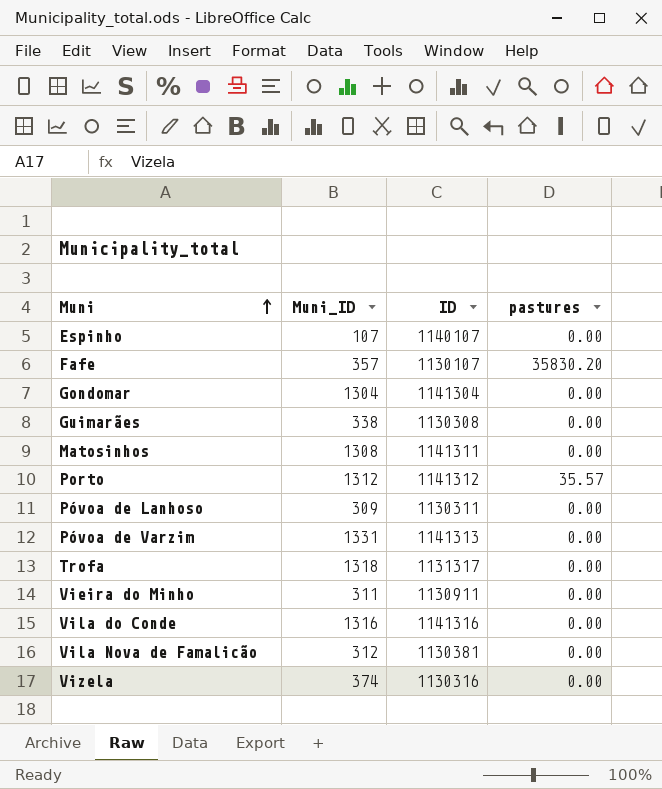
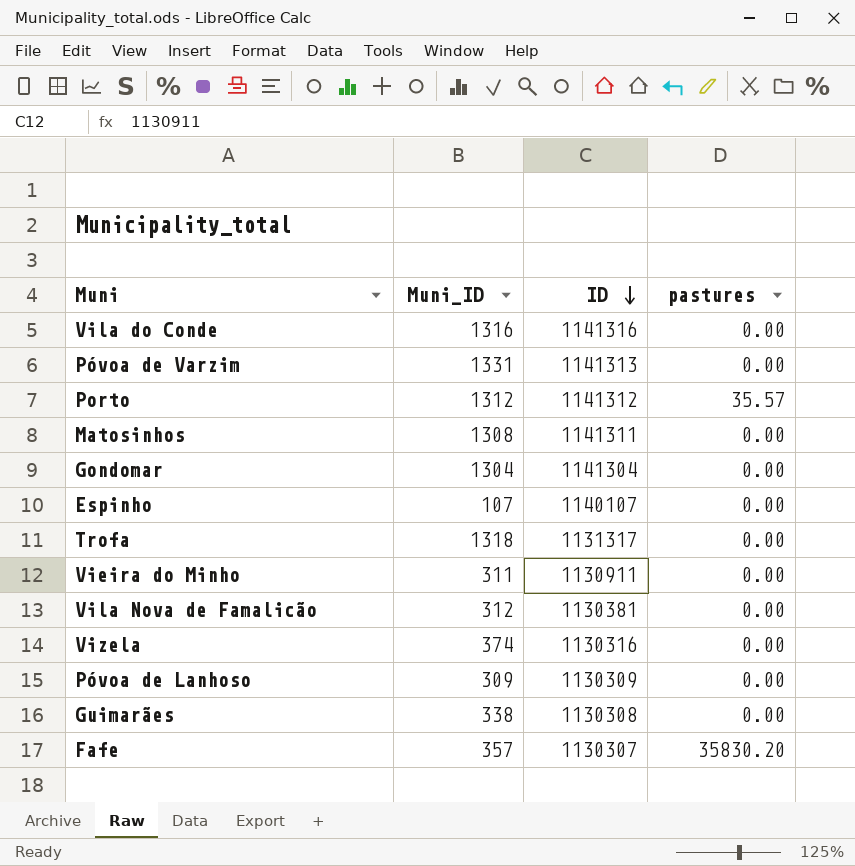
row order: Muni ascending -> ID descending
Póvoa de Lanhoso | ID: 1130311 -> 1130309
Fafe | ID: 1130107 -> 1130307

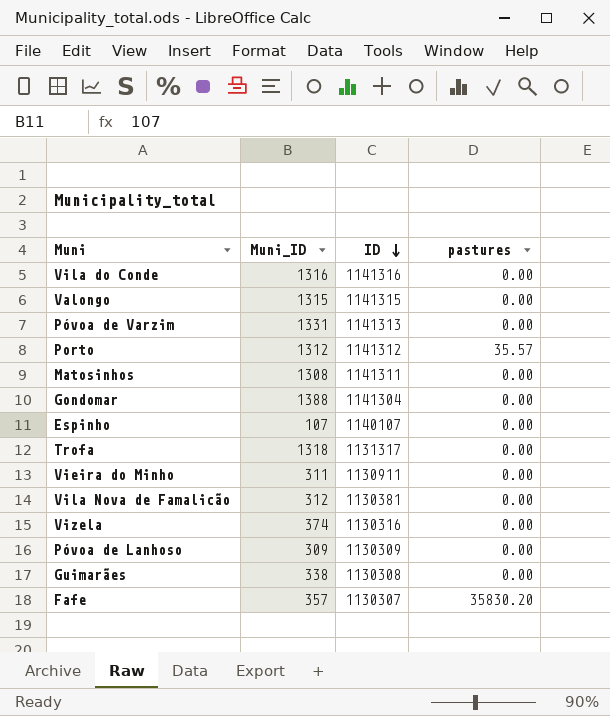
row Valongo: none -> 1315 | 1141315 | 0.00
Gondomar | Muni_ID: 1304 -> 1388

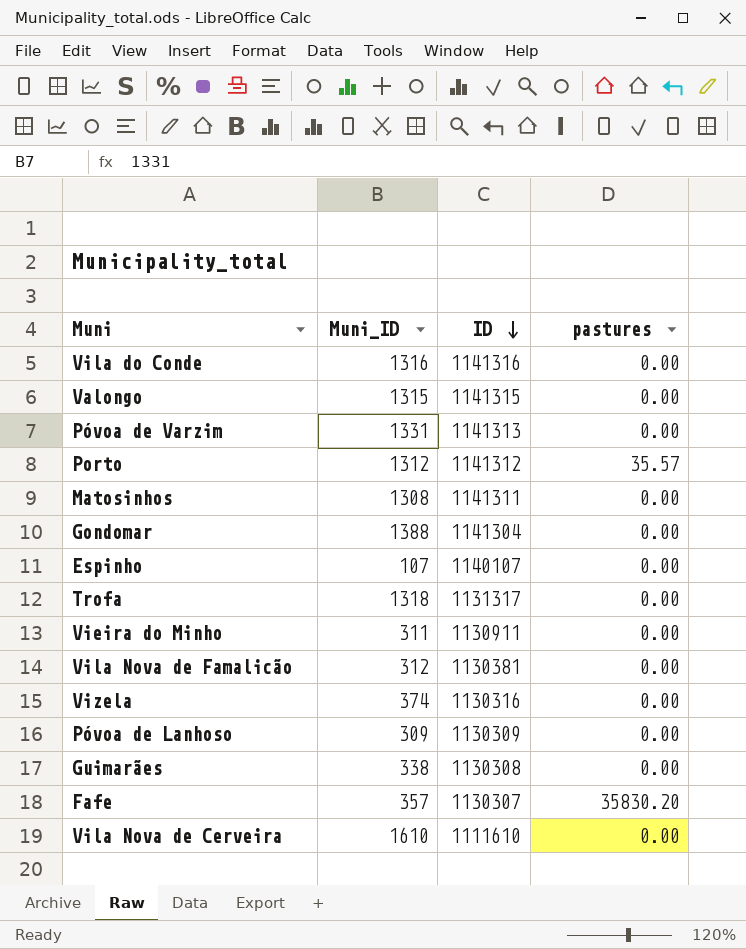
row Vila Nova de Cerveira: none -> 1610 | 1111610 | 0.00

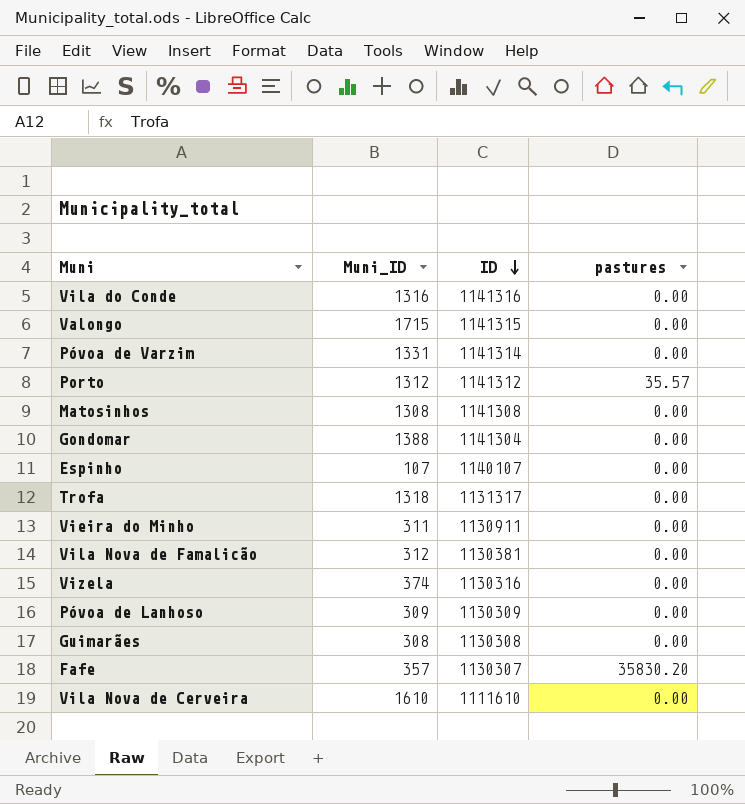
Valongo | Muni_ID: 1315 -> 1715
Póvoa de Varzim | ID: 1141313 -> 1141314
Matosinhos | ID: 1141311 -> 1141308
Guimarães | Muni_ID: 338 -> 308

